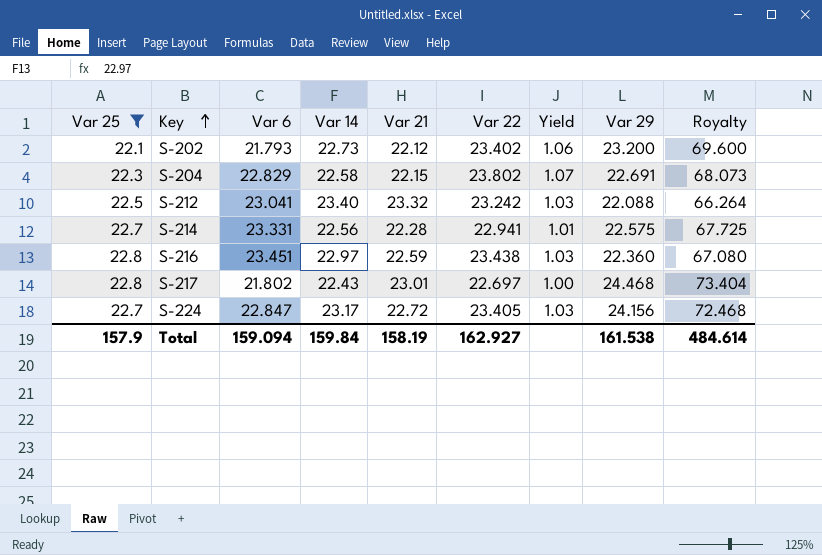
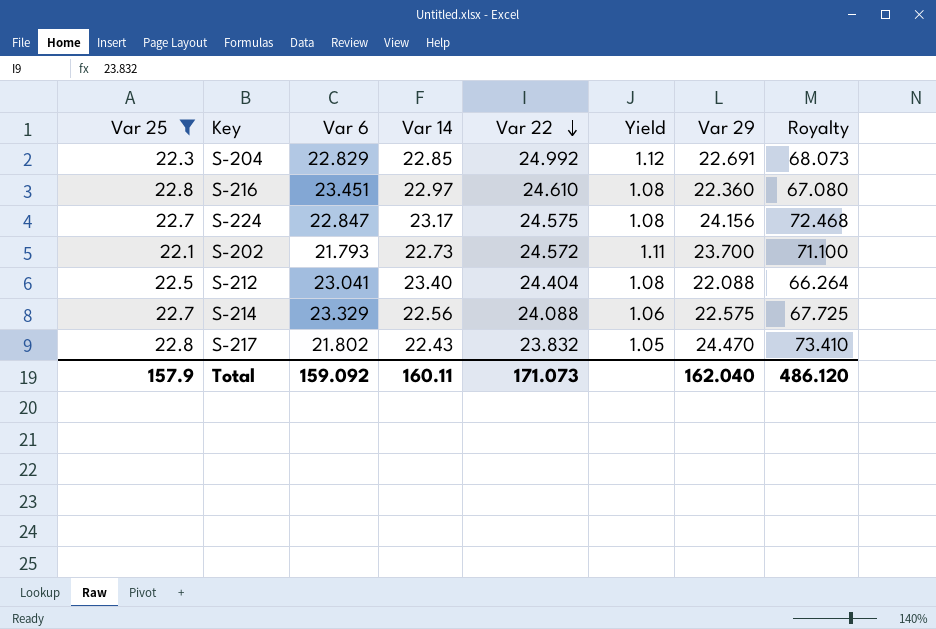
row order: Key ascending -> Var 22 descending
column Var 21 | position: 5 -> none
S-204 | Var 14: 22.58 -> 22.85
S-204 | Var 22: 23.802 -> 24.992
S-204 | Yield: 1.07 -> 1.12
S-216 | Var 22: 23.438 -> 24.610
S-216 | Yield: 1.03 -> 1.08
S-224 | Var 22: 23.405 -> 24.575
S-224 | Yield: 1.03 -> 1.08
S-202 | Var 22: 23.402 -> 24.572
S-202 | Yield: 1.06 -> 1.11
S-202 | Var 29: 23.200 -> 23.700
S-202 | Royalty: 69.600 -> 71.100
S-212 | Var 22: 23.242 -> 24.404
S-212 | Yield: 1.03 -> 1.08
S-214 | Var 6: 23.331 -> 23.329
S-214 | Var 22: 22.941 -> 24.088
S-214 | Yield: 1.01 -> 1.06
S-217 | Var 22: 22.697 -> 23.832
S-217 | Yield: 1.00 -> 1.05
S-217 | Var 29: 24.468 -> 24.470
S-217 | Royalty: 73.404 -> 73.410
Total | Var 6: 159.094 -> 159.092
Total | Var 14: 159.84 -> 160.11
Total | Var 22: 162.927 -> 171.073
Total | Var 29: 161.538 -> 162.040
Total | Royalty: 484.614 -> 486.120

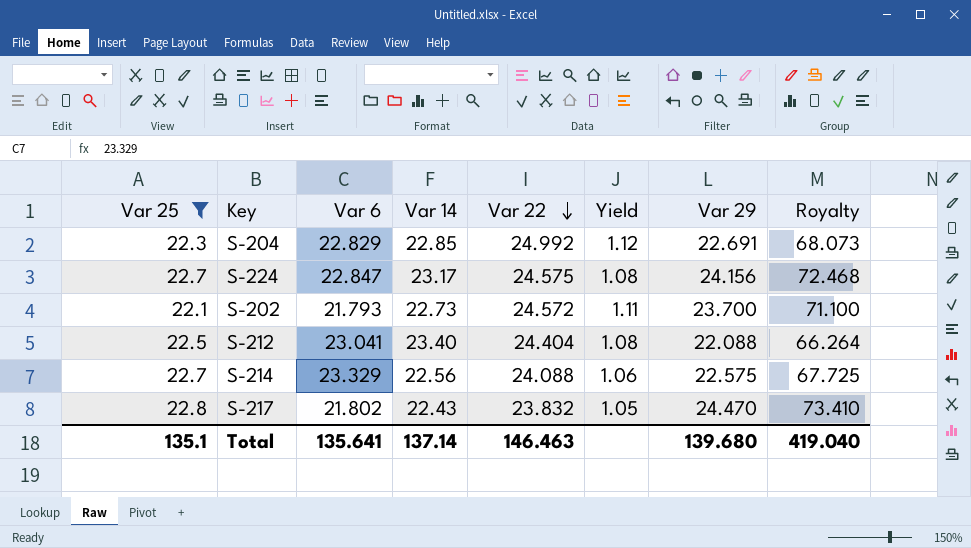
row S-216: 22.8 | 23.451 | 22.97 | 24.610 | 1.08 | 22.360 | 67.080 -> none
Total | Var 25: 157.9 -> 135.1
Total | Var 6: 159.092 -> 135.641
Total | Var 14: 160.11 -> 137.14
Total | Var 22: 171.073 -> 146.463
Total | Var 29: 162.040 -> 139.680
Total | Royalty: 486.120 -> 419.040

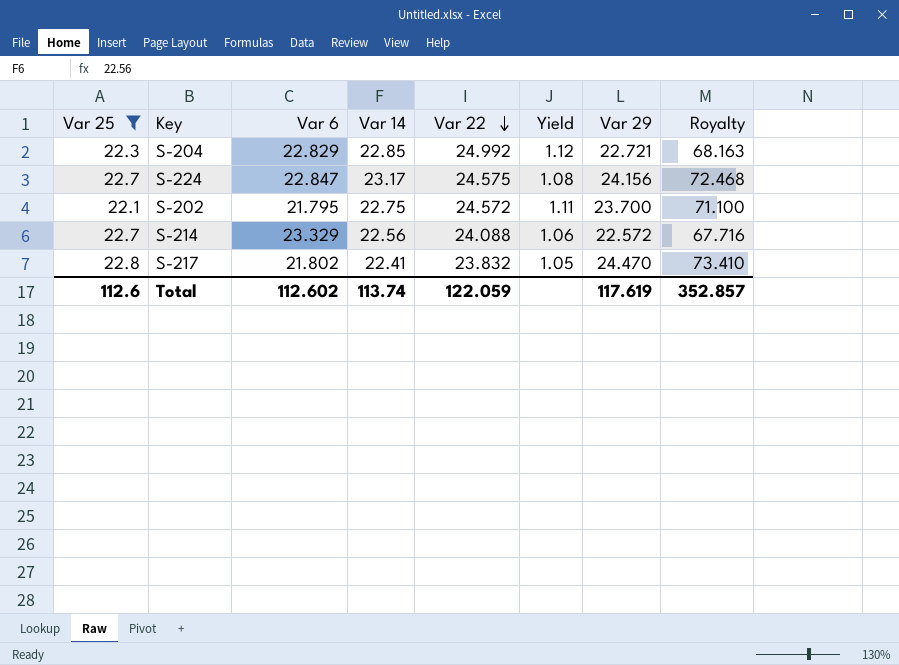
row S-212: 22.5 | 23.041 | 23.40 | 24.404 | 1.08 | 22.088 | 66.264 -> none
S-204 | Var 29: 22.691 -> 22.721
S-204 | Royalty: 68.073 -> 68.163
S-202 | Var 6: 21.793 -> 21.795
S-202 | Var 14: 22.73 -> 22.75
S-214 | Var 29: 22.575 -> 22.572
S-214 | Royalty: 67.725 -> 67.716
S-217 | Var 14: 22.43 -> 22.41
Total | Var 25: 135.1 -> 112.6
Total | Var 6: 135.641 -> 112.602
Total | Var 14: 137.14 -> 113.74
Total | Var 22: 146.463 -> 122.059
Total | Var 29: 139.680 -> 117.619
Total | Royalty: 419.040 -> 352.857

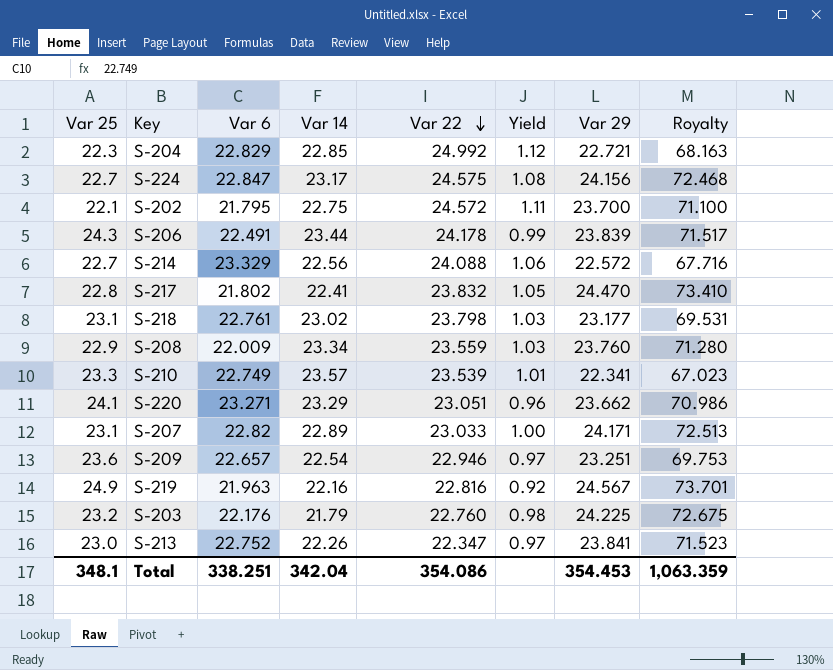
filter: Var 25 <= 22.8 -> none
Total | Var 25: 112.6 -> 348.1
Total | Var 6: 112.602 -> 338.251
Total | Var 14: 113.74 -> 342.04
Total | Var 22: 122.059 -> 354.086
Total | Var 29: 117.619 -> 354.453
Total | Royalty: 352.857 -> 1,063.359

